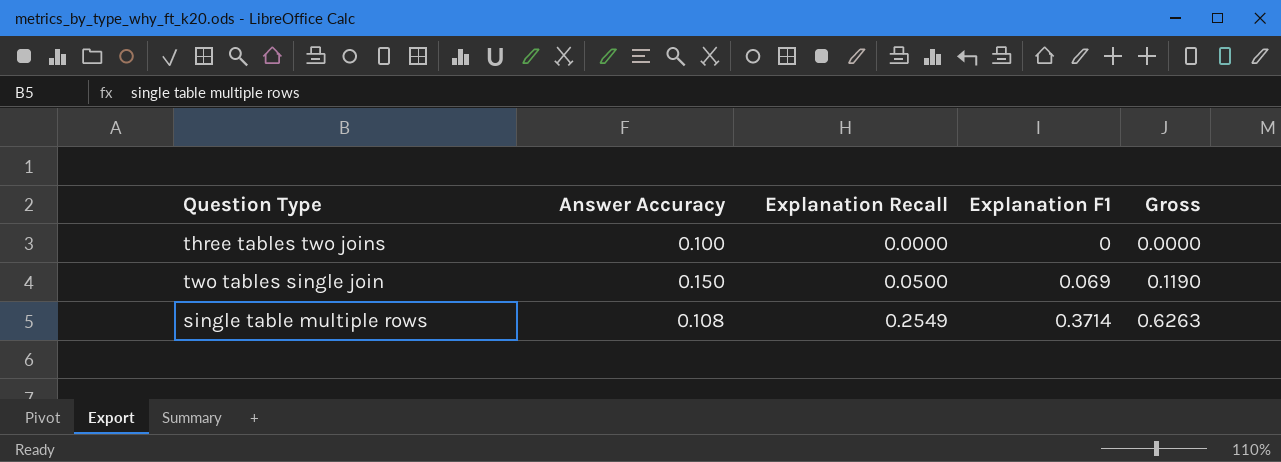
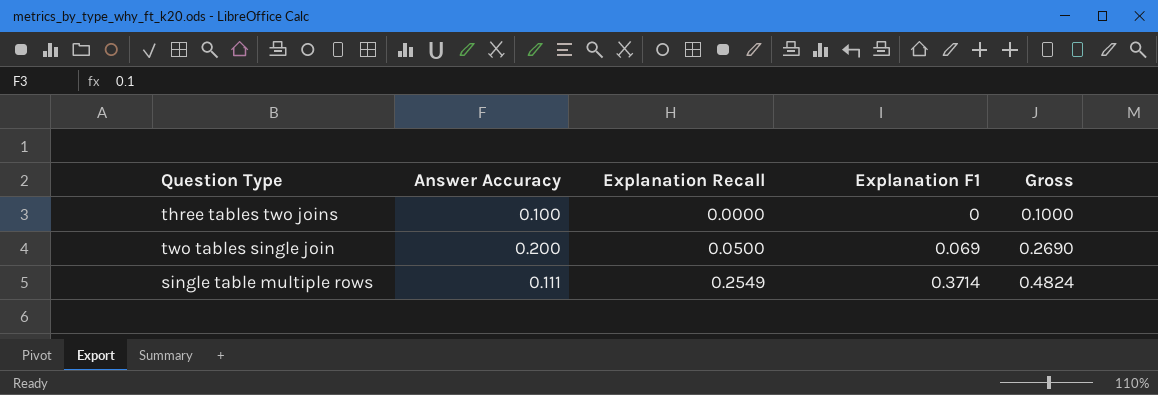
column Gross | formula: [Explanation Recall] + [Explanation F1] -> [Answer Accuracy] + [Explanation F1]
two tables single join | Answer Accuracy: 0.150 -> 0.200
single table multiple rows | Answer Accuracy: 0.108 -> 0.111

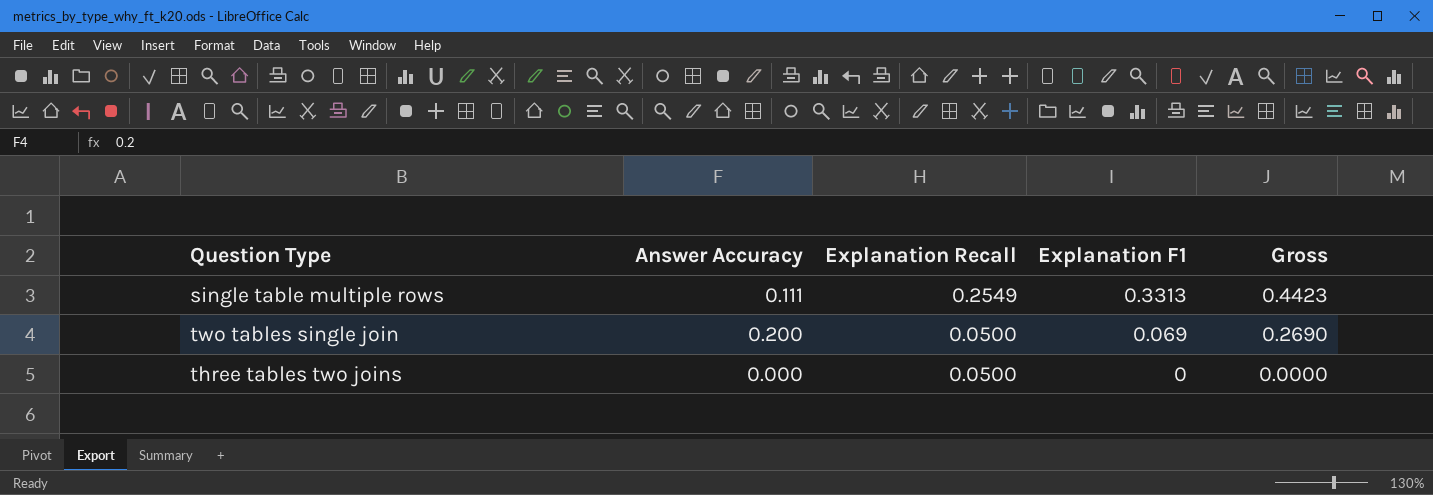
row order: Explanation Recall ascending -> Explanation Recall descending
single table multiple rows | Explanation F1: 0.3714 -> 0.3313
single table multiple rows | Gross: 0.4824 -> 0.4423
three tables two joins | Answer Accuracy: 0.100 -> 0.000
three tables two joins | Explanation Recall: 0.0000 -> 0.0500
three tables two joins | Gross: 0.1000 -> 0.0000

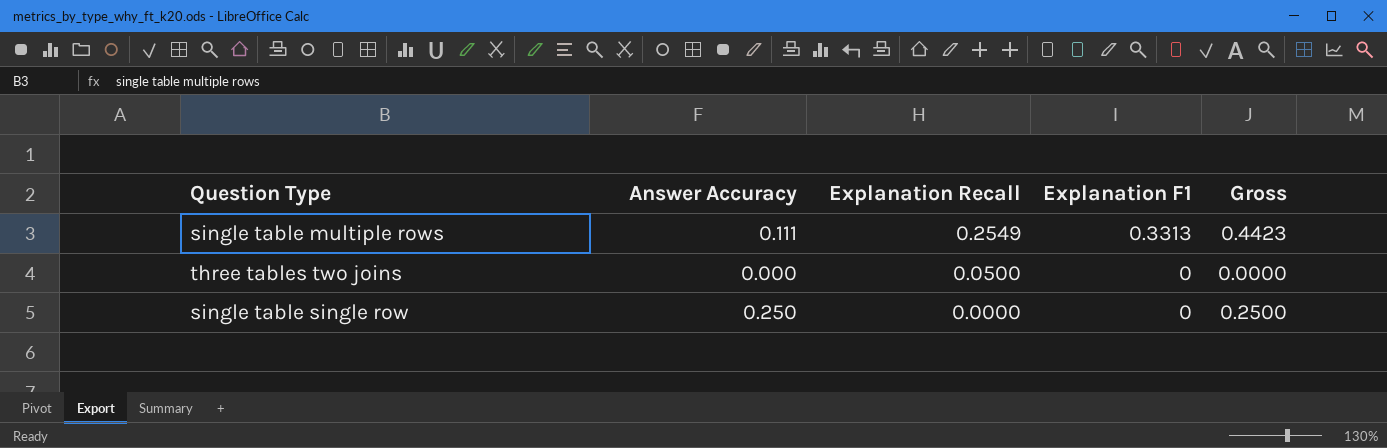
row two tables single join: 0.200 | 0.0500 | 0.069 | 0.2690 -> none
row single table single row: none -> 0.250 | 0.0000 | 0 | 0.2500

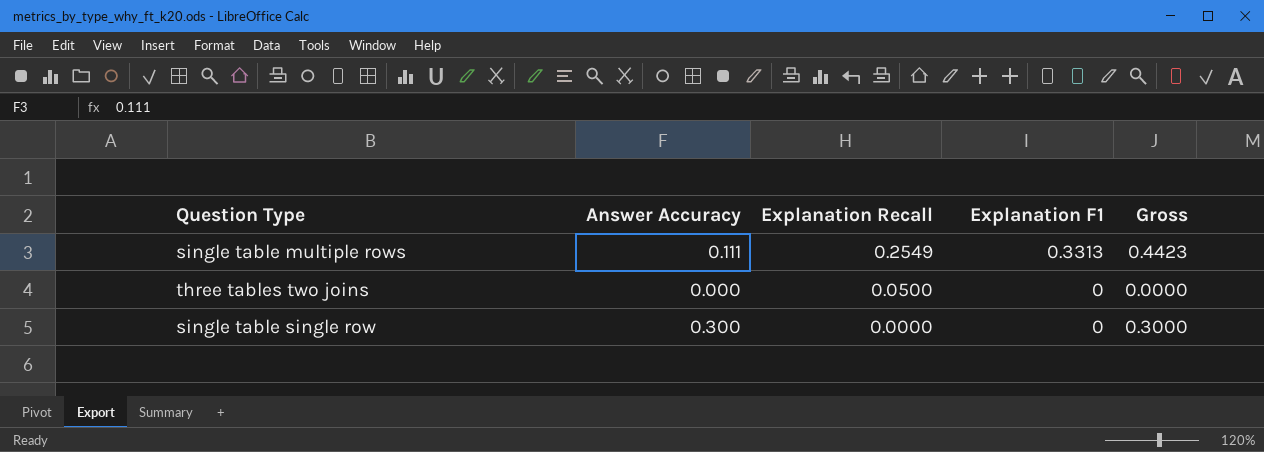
single table single row | Answer Accuracy: 0.250 -> 0.300
single table single row | Gross: 0.2500 -> 0.3000

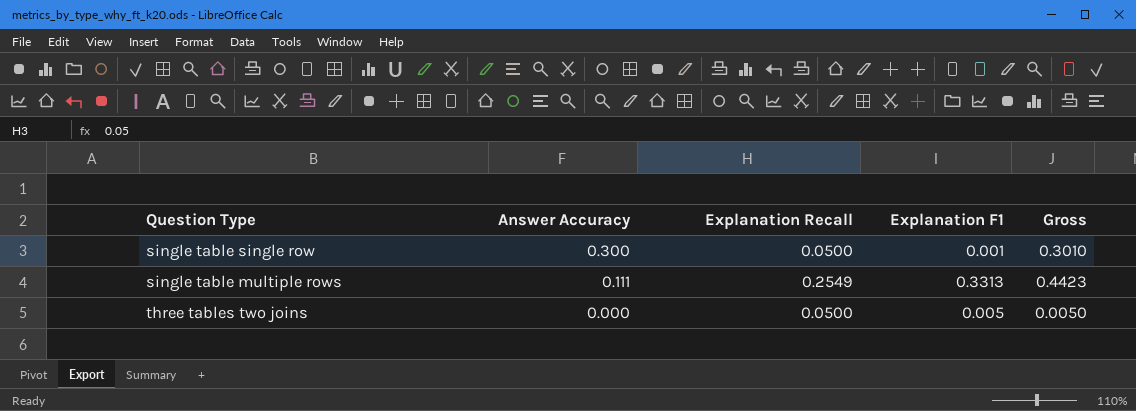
row order: Explanation Recall descending -> Answer Accuracy descending
single table single row | Explanation Recall: 0.0000 -> 0.0500
single table single row | Explanation F1: 0 -> 0.001
single table single row | Gross: 0.3000 -> 0.3010
three tables two joins | Explanation F1: 0 -> 0.005
three tables two joins | Gross: 0.0000 -> 0.0050

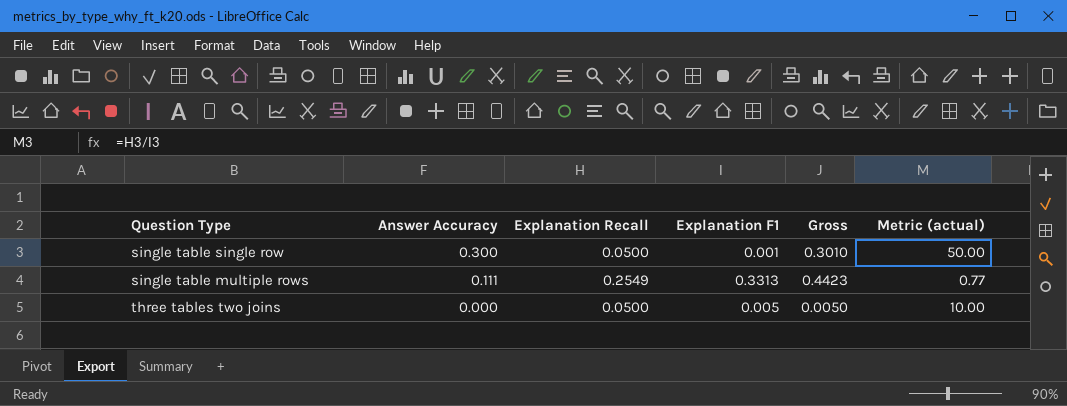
column Metric (actual) | formula: none -> [Explanation Recall] / [Explanation F1]

